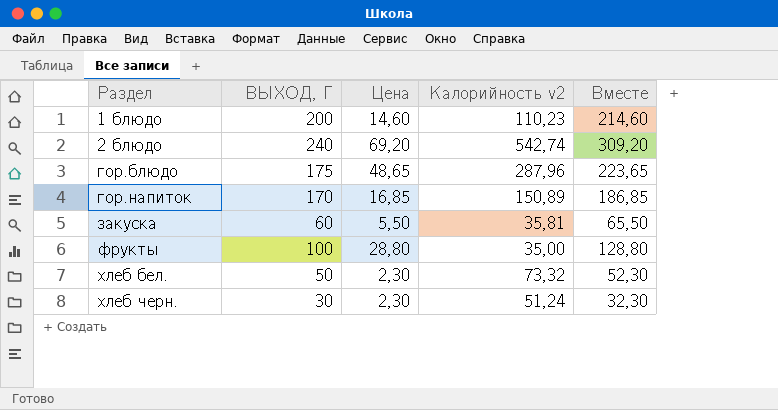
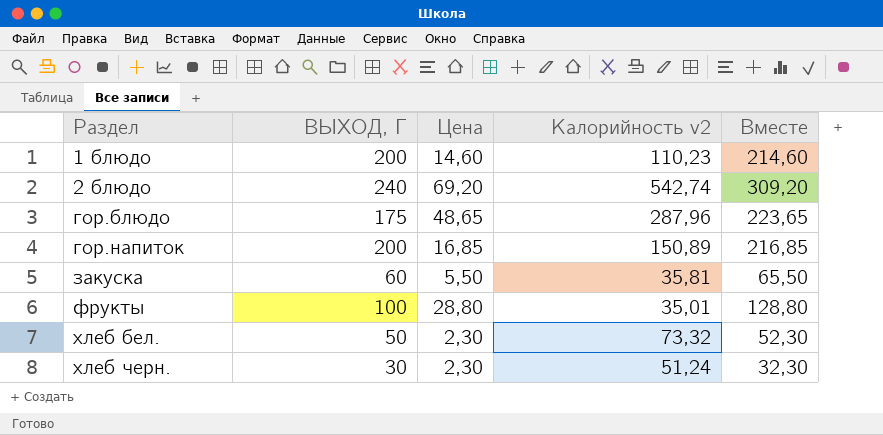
гор.напиток | ВЫХОД, Г: 170 -> 200
гор.напиток | Вместе: 186,85 -> 216,85
фрукты | Калорийность v2: 35,00 -> 35,01

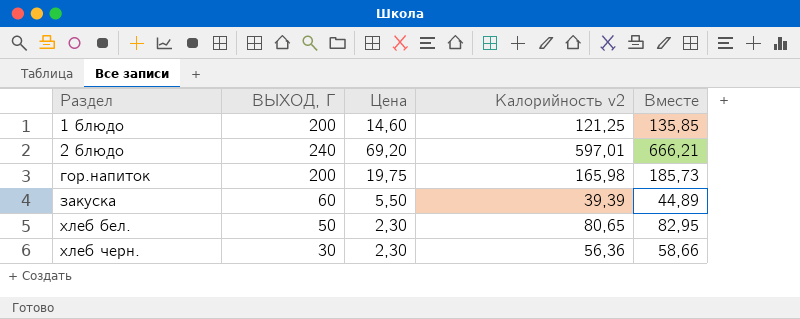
column Вместе | formula: [ВЫХОД, Г] + [Цена] -> [Цена] + [Калорийность v2]
row гор.блюдо: 175 | 48,65 | 287,96 | 223,65 -> none
row фрукты: 100 | 28,80 | 35,01 | 128,80 -> none
1 блюдо | Калорийность v2: 110,23 -> 121,25
2 блюдо | Калорийность v2: 542,74 -> 597,01
гор.напиток | Цена: 16,85 -> 19,75
гор.напиток | Калорийность v2: 150,89 -> 165,98
закуска | Калорийность v2: 35,81 -> 39,39
хлеб бел. | Калорийность v2: 73,32 -> 80,65
хлеб черн. | Калорийность v2: 51,24 -> 56,36

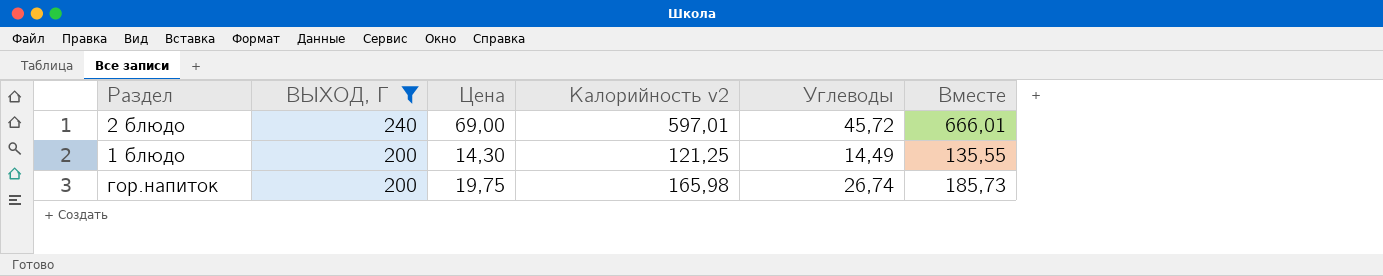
filter: none -> ВЫХОД, Г >= 200
row order: Раздел ascending -> ВЫХОД, Г descending
column Углеводы | position: none -> 5
2 блюдо | Цена: 69,20 -> 69,00
2 блюдо | Вместе: 666,21 -> 666,01
1 блюдо | Цена: 14,60 -> 14,30
1 блюдо | Вместе: 135,85 -> 135,55

